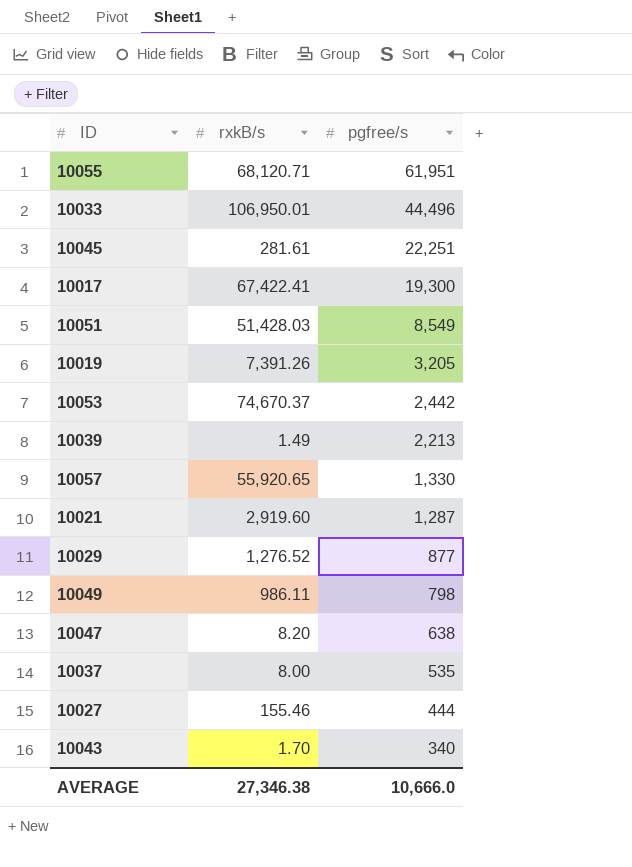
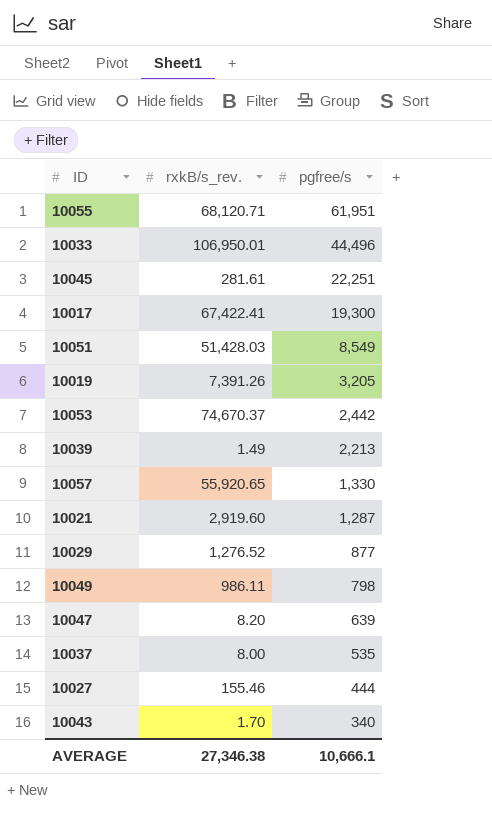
column name: rxkB/s -> rxkB/s_rev.
10047 | pgfree/s: 638 -> 639
AVERAGE | pgfree/s: 10,666.0 -> 10,666.1

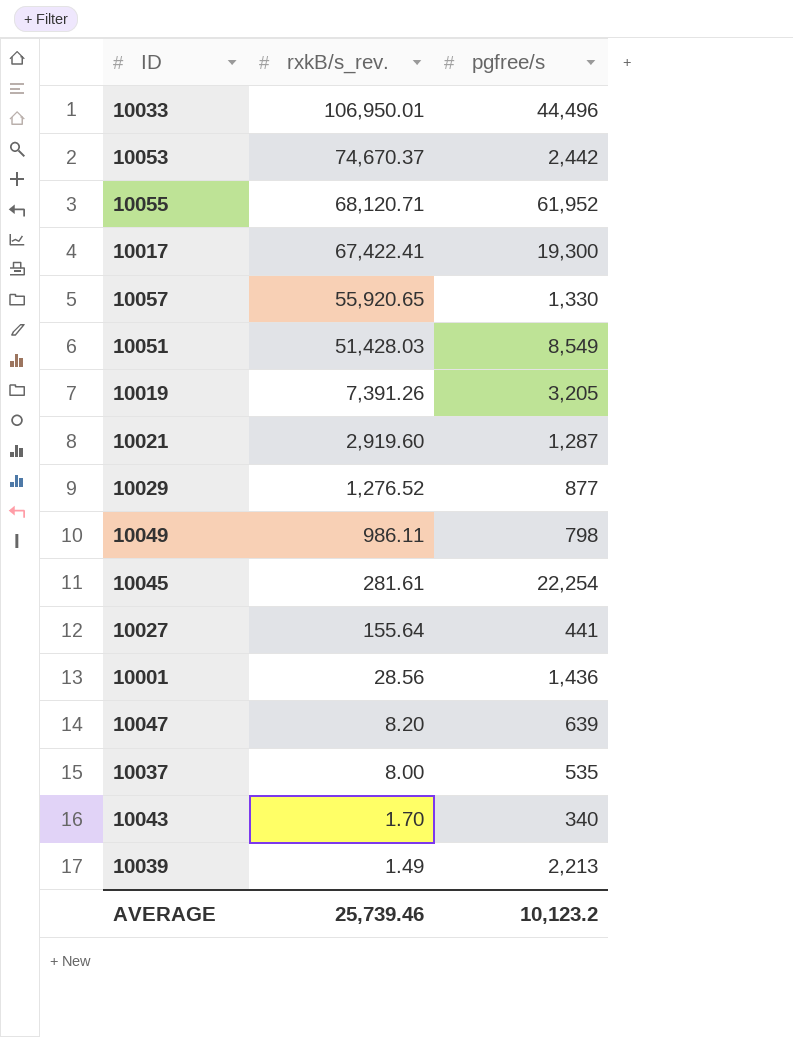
row order: pgfree/s descending -> rxkB/s_rev. descending
10055 | pgfree/s: 61,951 -> 61,952
10045 | pgfree/s: 22,251 -> 22,254
10027 | rxkB/s_rev.: 155.46 -> 155.64
10027 | pgfree/s: 444 -> 441
row 10001: none -> 28.56 | 1,436
AVERAGE | rxkB/s_rev.: 27,346.38 -> 25,739.46
AVERAGE | pgfree/s: 10,666.1 -> 10,123.2

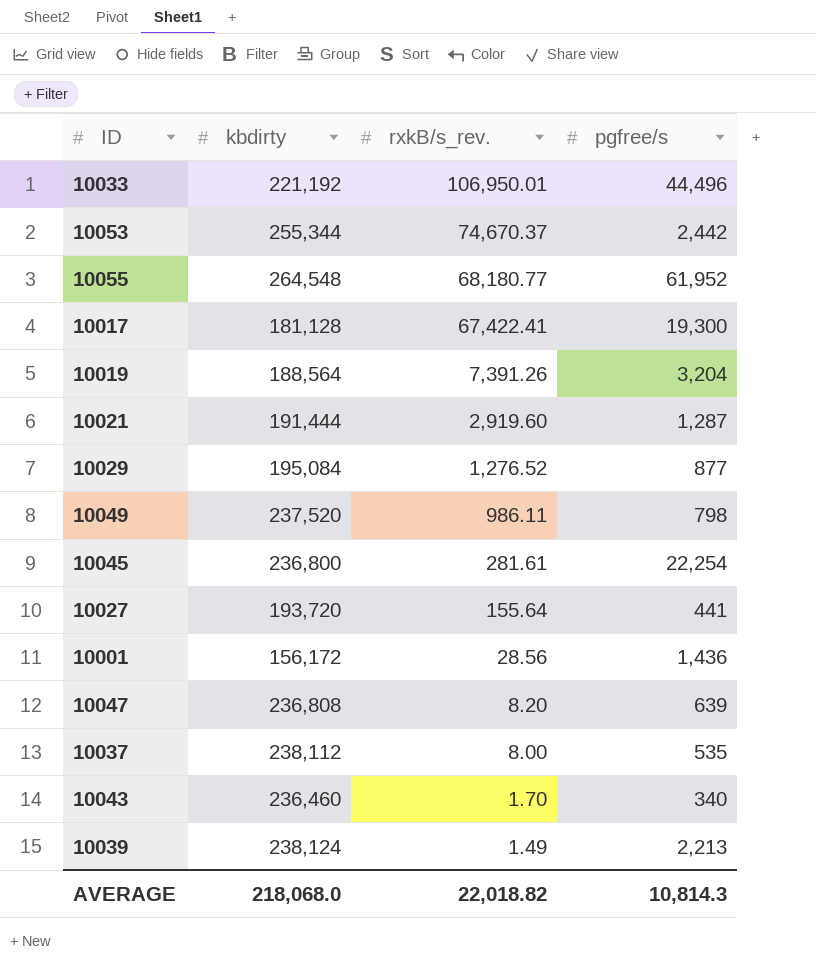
column kbdirty | position: none -> 2
row 10057: 55,920.65 | 1,330 -> none
row 10051: 51,428.03 | 8,549 -> none
10055 | rxkB/s_rev.: 68,120.71 -> 68,180.77
10019 | pgfree/s: 3,205 -> 3,204
AVERAGE | rxkB/s_rev.: 25,739.46 -> 22,018.82
AVERAGE | pgfree/s: 10,123.2 -> 10,814.3

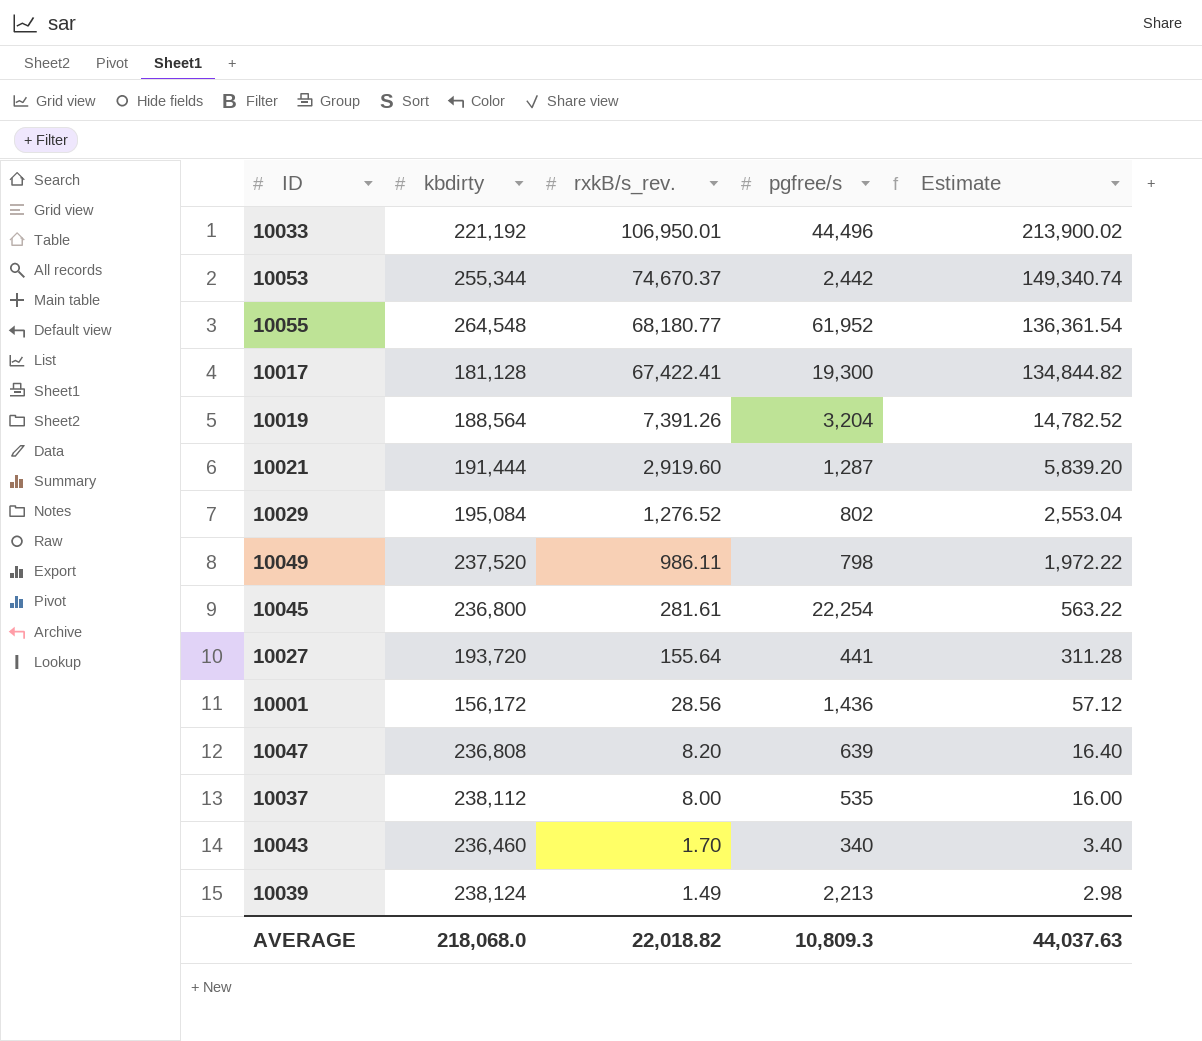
column Estimate | formula: none -> [rxkB/s_rev.] * 2
10029 | pgfree/s: 877 -> 802
AVERAGE | pgfree/s: 10,814.3 -> 10,809.3

